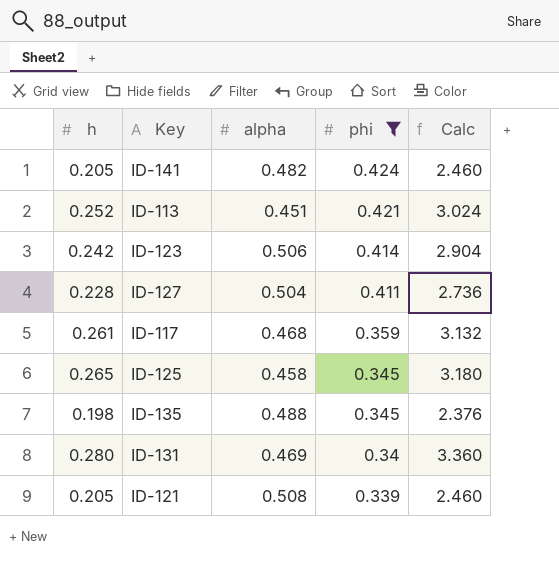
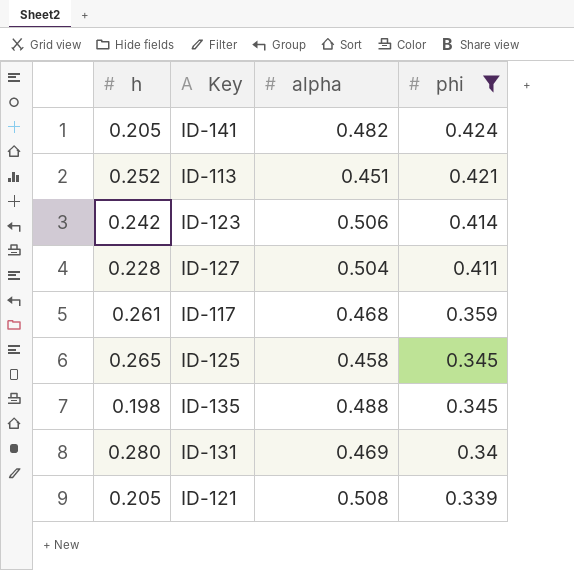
column Calc | formula: [h] * 12 -> none

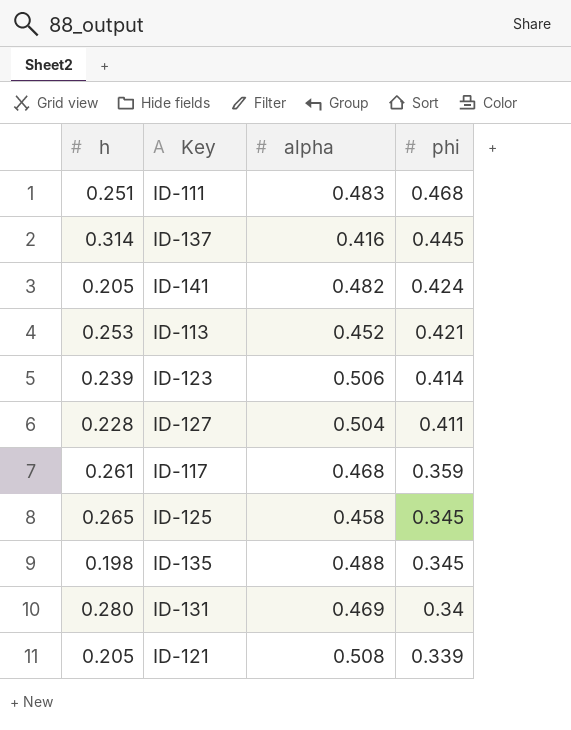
filter: phi <= 0.424 -> none
ID-113 | h: 0.252 -> 0.253
ID-113 | alpha: 0.451 -> 0.452
ID-123 | h: 0.242 -> 0.239

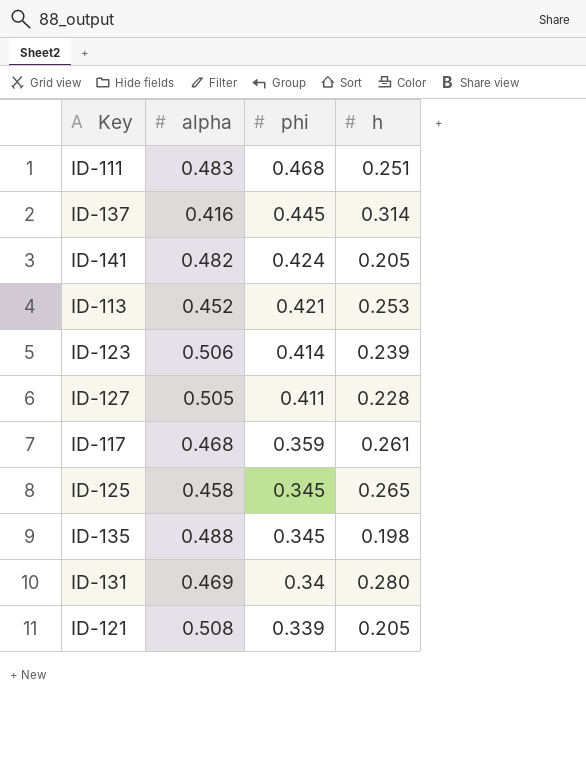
column h | position: 1 -> 4
ID-127 | alpha: 0.504 -> 0.505

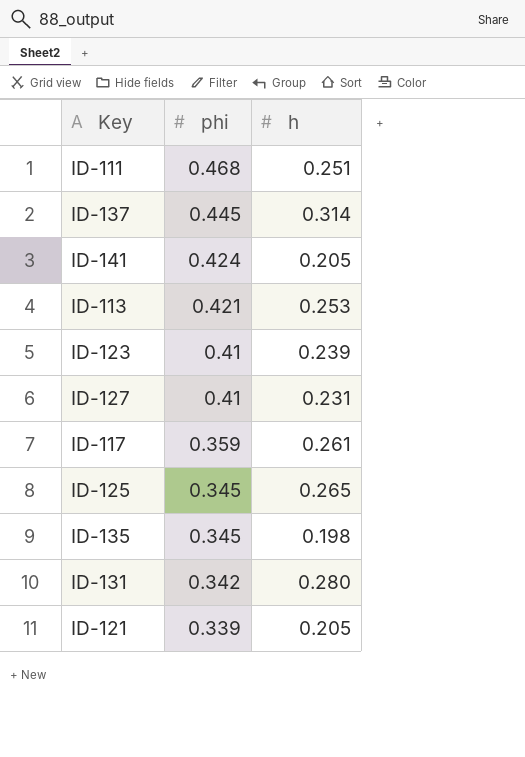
column alpha | position: 2 -> none
ID-123 | phi: 0.414 -> 0.41
ID-127 | phi: 0.411 -> 0.41
ID-127 | h: 0.228 -> 0.231
ID-131 | phi: 0.34 -> 0.342

